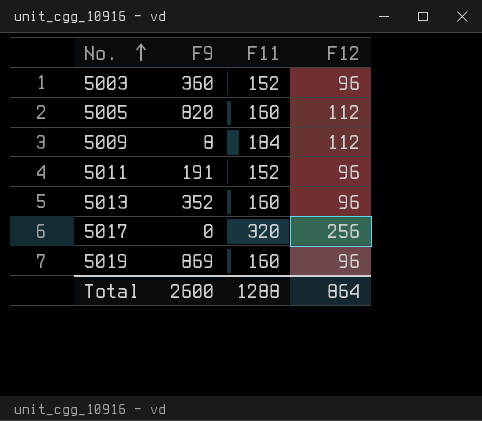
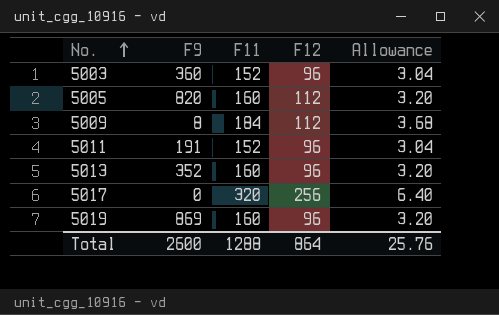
column Allowance | formula: none -> [F11] * 0.02

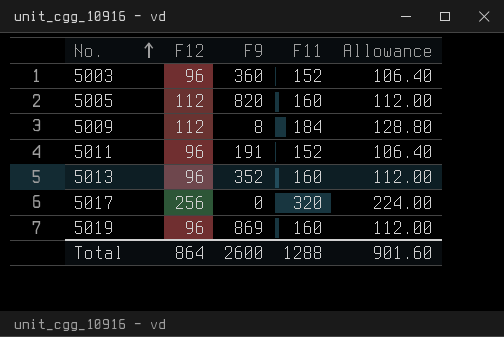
column F12 | position: 4 -> 2
column Allowance | formula: [F11] * 0.02 -> [F11] * 0.7
Total | Allowance: 25.76 -> 901.60

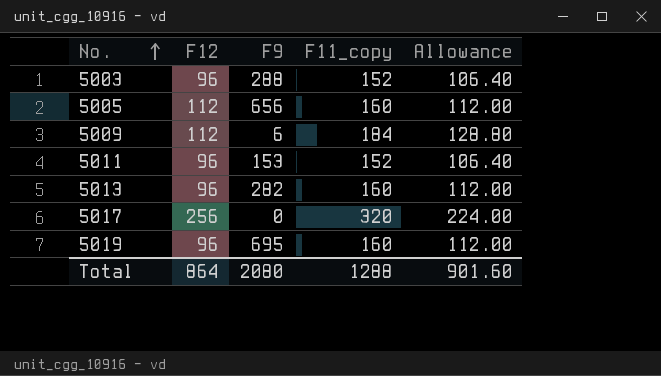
column name: F11 -> F11_copy
5003 | F9: 360 -> 288
5005 | F9: 820 -> 656
5009 | F9: 8 -> 6
5011 | F9: 191 -> 153
5013 | F9: 352 -> 282
5019 | F9: 869 -> 695
Total | F9: 2600 -> 2080

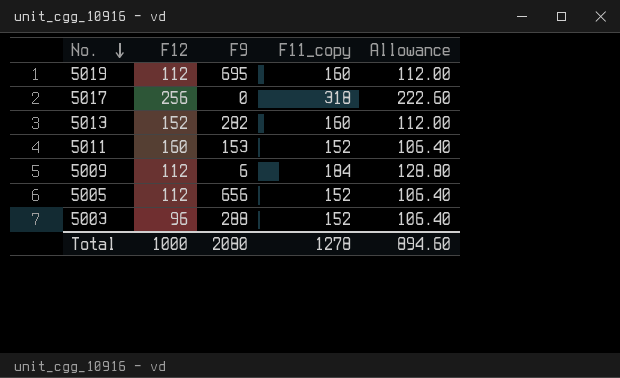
row order: No. ascending -> No. descending
5019 | F12: 96 -> 112
5017 | F11_copy: 320 -> 318
5017 | Allowance: 224.00 -> 222.60
5013 | F12: 96 -> 152
5011 | F12: 96 -> 160
5005 | F11_copy: 160 -> 152
5005 | Allowance: 112.00 -> 106.40
Total | F12: 864 -> 1000
Total | F11_copy: 1288 -> 1278
Total | Allowance: 901.60 -> 894.60

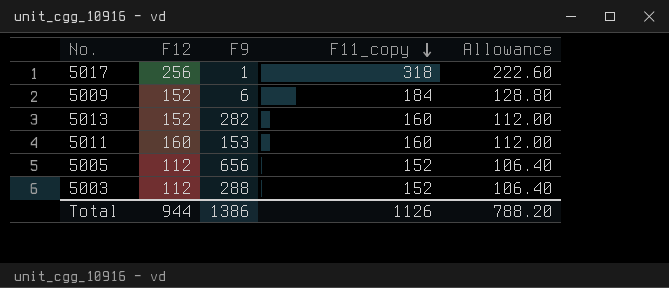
row order: No. descending -> F11_copy descending
row 5019: 112 | 695 | 160 | 112.00 -> none
5017 | F9: 0 -> 1
5009 | F12: 112 -> 152
5011 | F11_copy: 152 -> 160
5011 | Allowance: 106.40 -> 112.00
5003 | F12: 96 -> 112
Total | F12: 1000 -> 944
Total | F9: 2080 -> 1386
Total | F11_copy: 1278 -> 1126
Total | Allowance: 894.60 -> 788.20

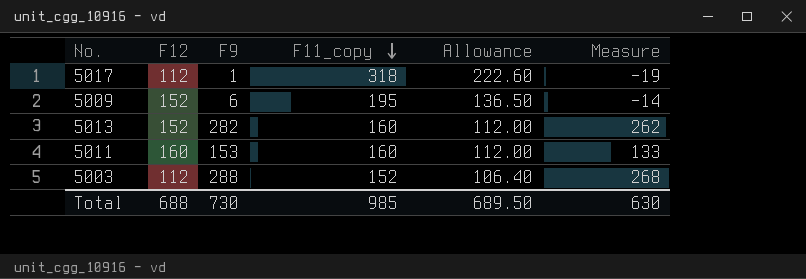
column Measure | formula: none -> [F9] - 20
row 5005: 112 | 656 | 152 | 106.40 -> none
5017 | F12: 256 -> 112
5009 | F11_copy: 184 -> 195
5009 | Allowance: 128.80 -> 136.50
Total | F12: 944 -> 688
Total | F9: 1386 -> 730
Total | F11_copy: 1126 -> 985
Total | Allowance: 788.20 -> 689.50

